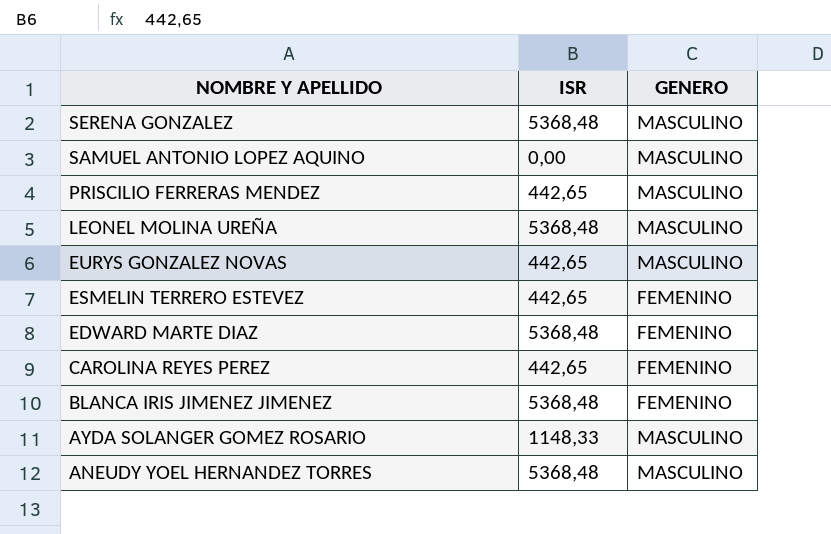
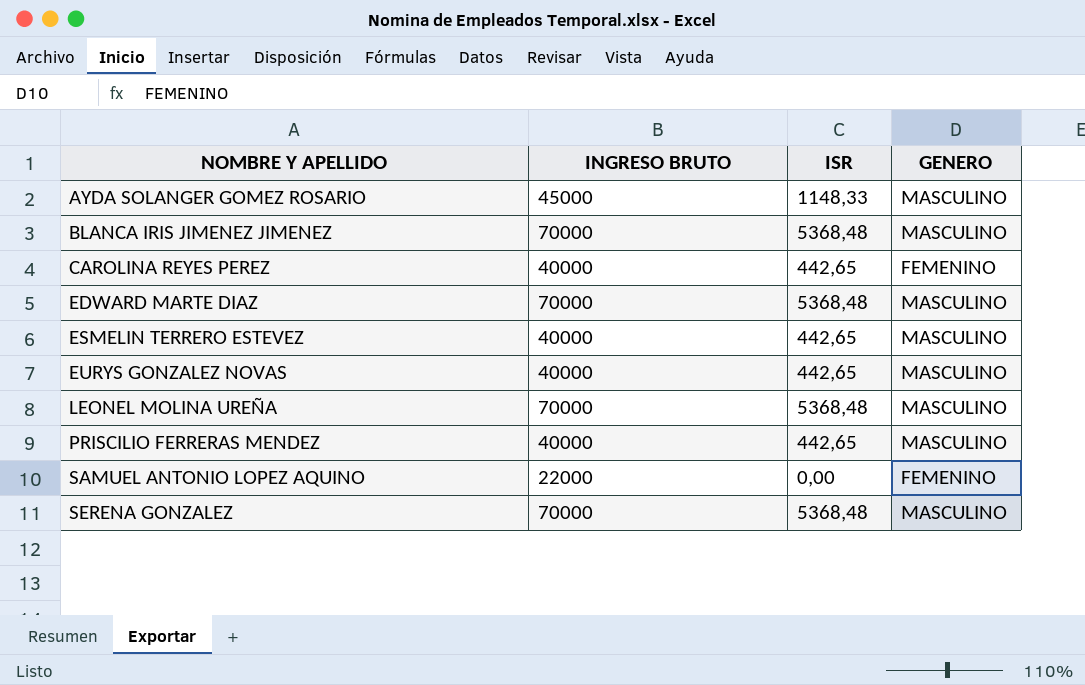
row order: NOMBRE Y APELLIDO descending -> NOMBRE Y APELLIDO ascending
column INGRESO BRUTO | position: none -> 2
row ANEUDY YOEL HERNANDEZ TORRES: 5368,48 | MASCULINO -> none
BLANCA IRIS JIMENEZ JIMENEZ | GENERO: FEMENINO -> MASCULINO
EDWARD MARTE DIAZ | GENERO: FEMENINO -> MASCULINO
ESMELIN TERRERO ESTEVEZ | GENERO: FEMENINO -> MASCULINO
SAMUEL ANTONIO LOPEZ AQUINO | GENERO: MASCULINO -> FEMENINO

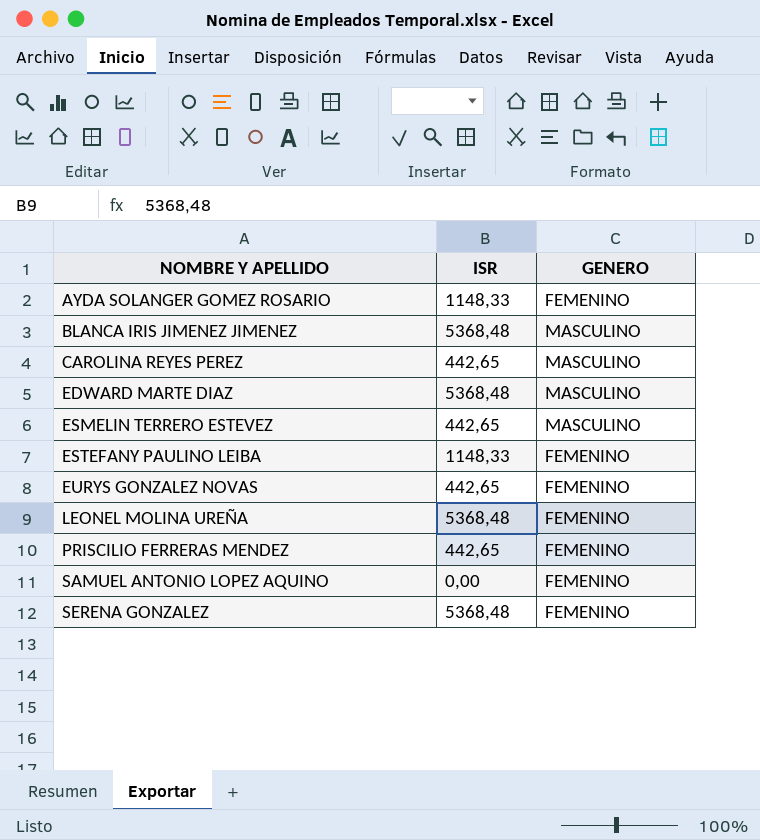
column INGRESO BRUTO | position: 2 -> none
AYDA SOLANGER GOMEZ ROSARIO | GENERO: MASCULINO -> FEMENINO
CAROLINA REYES PEREZ | GENERO: FEMENINO -> MASCULINO
row ESTEFANY PAULINO LEIBA: none -> 1148,33 | FEMENINO
EURYS GONZALEZ NOVAS | GENERO: MASCULINO -> FEMENINO
LEONEL MOLINA UREÑA | GENERO: MASCULINO -> FEMENINO
PRISCILIO FERRERAS MENDEZ | GENERO: MASCULINO -> FEMENINO
SERENA GONZALEZ | GENERO: MASCULINO -> FEMENINO

